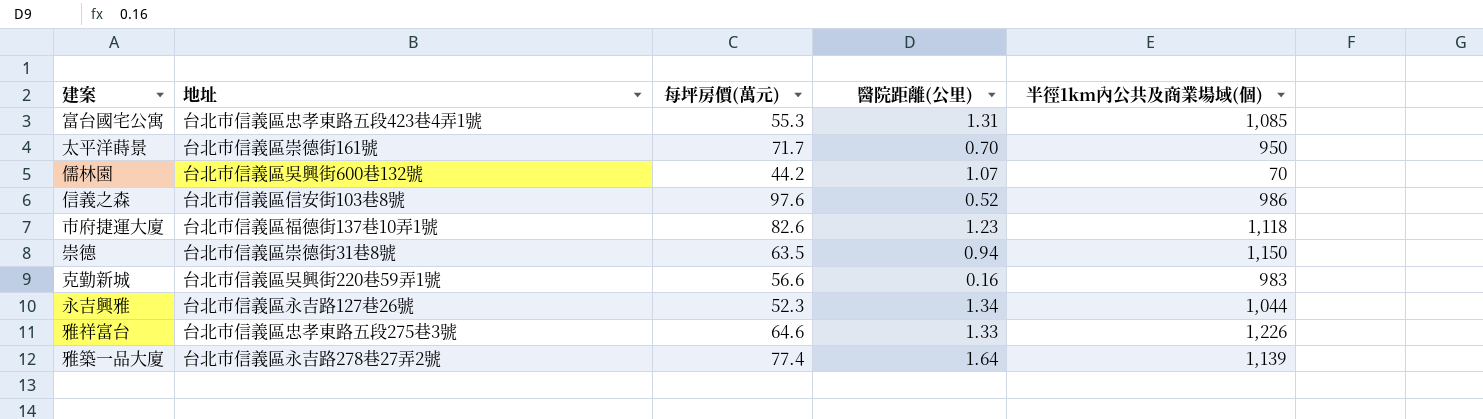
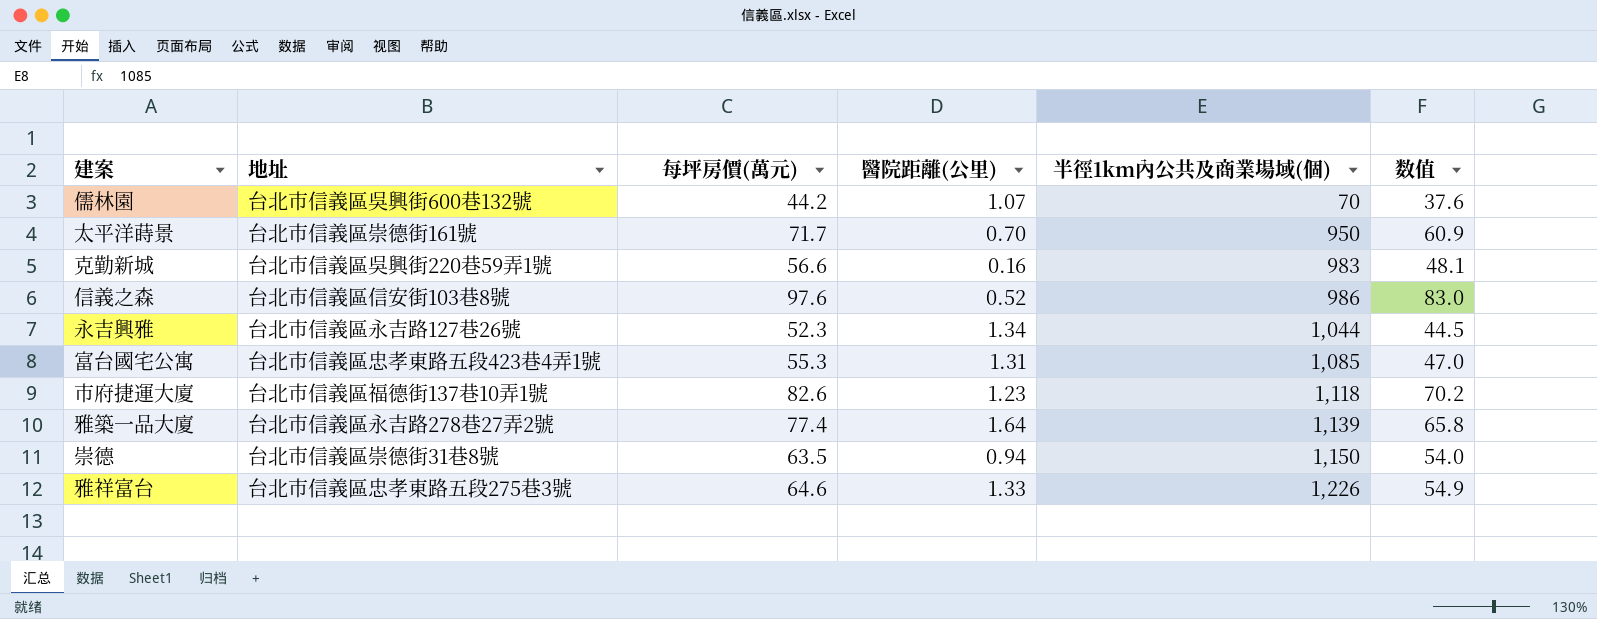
row order: none -> 半徑1km內公共及商業場域(個) ascending
column 数值 | formula: none -> [每坪房價(萬元)] * 0.85

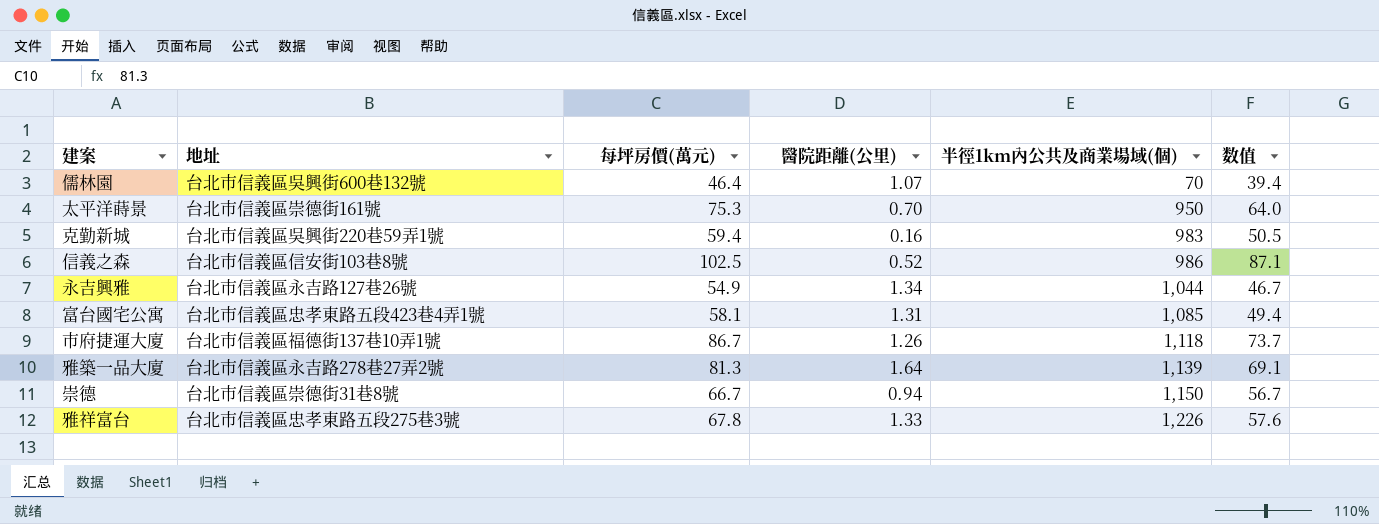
儒林園 | 每坪房價(萬元): 44.2 -> 46.4
儒林園 | 数值: 37.6 -> 39.4
太平洋蒔景 | 每坪房價(萬元): 71.7 -> 75.3
太平洋蒔景 | 数值: 60.9 -> 64.0
克勤新城 | 每坪房價(萬元): 56.6 -> 59.4
克勤新城 | 数值: 48.1 -> 50.5
信義之森 | 每坪房價(萬元): 97.6 -> 102.5
信義之森 | 数值: 83.0 -> 87.1
永吉興雅 | 每坪房價(萬元): 52.3 -> 54.9
永吉興雅 | 数值: 44.5 -> 46.7
富台國宅公寓 | 每坪房價(萬元): 55.3 -> 58.1
富台國宅公寓 | 数值: 47.0 -> 49.4
市府捷運大廈 | 每坪房價(萬元): 82.6 -> 86.7
市府捷運大廈 | 醫院距離(公里): 1.23 -> 1.26
市府捷運大廈 | 数值: 70.2 -> 73.7
雅築一品大廈 | 每坪房價(萬元): 77.4 -> 81.3
雅築一品大廈 | 数值: 65.8 -> 69.1
崇德 | 每坪房價(萬元): 63.5 -> 66.7
崇德 | 数值: 54.0 -> 56.7
雅祥富台 | 每坪房價(萬元): 64.6 -> 67.8
雅祥富台 | 数值: 54.9 -> 57.6

